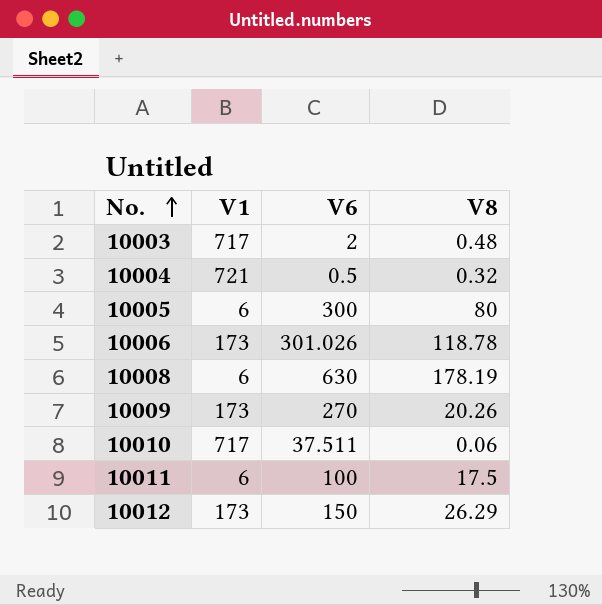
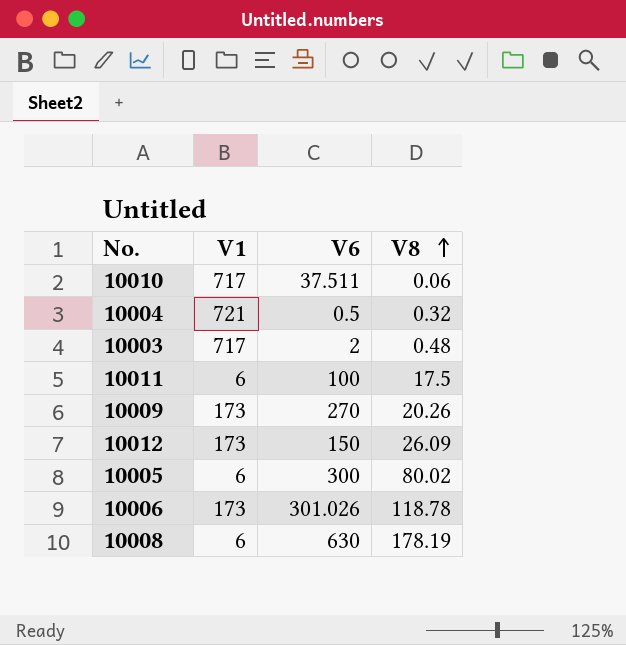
row order: No. ascending -> V8 ascending
10012 | V8: 26.29 -> 26.09
10005 | V8: 80 -> 80.02

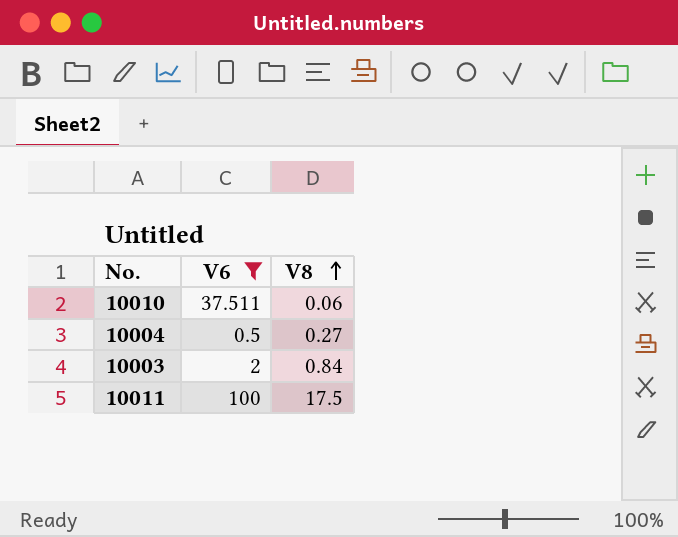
filter: none -> V6 <= 100
column V1 | position: 2 -> none
10004 | V8: 0.32 -> 0.27
10003 | V8: 0.48 -> 0.84

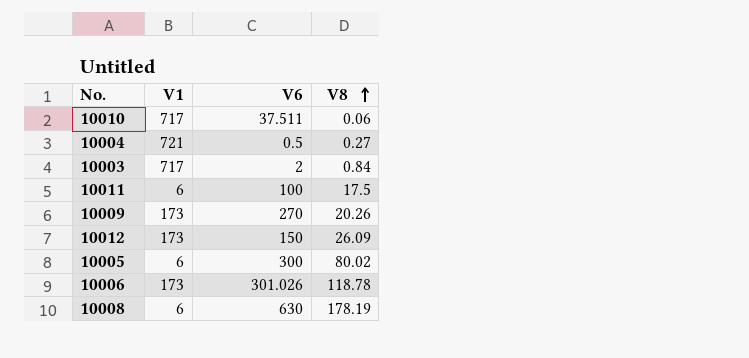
filter: V6 <= 100 -> none
column V1 | position: none -> 2

